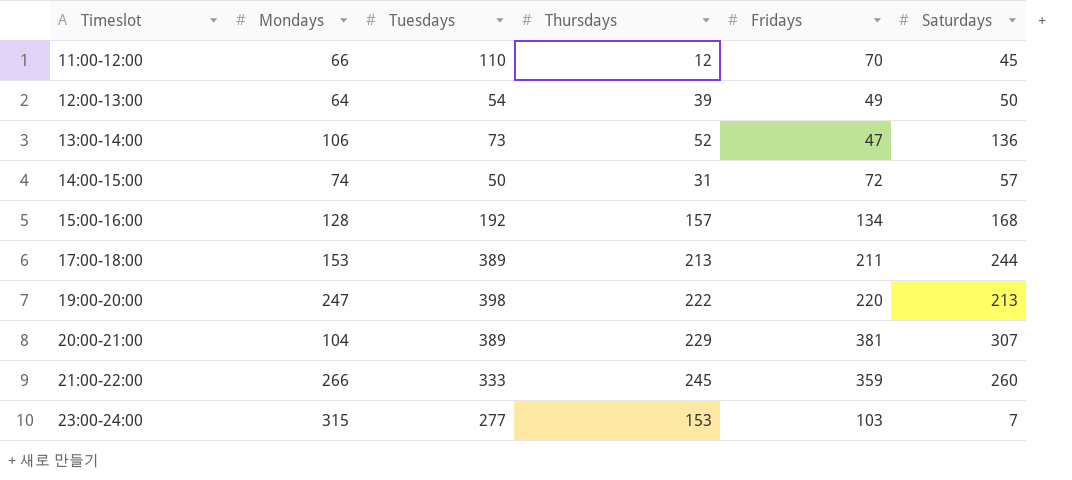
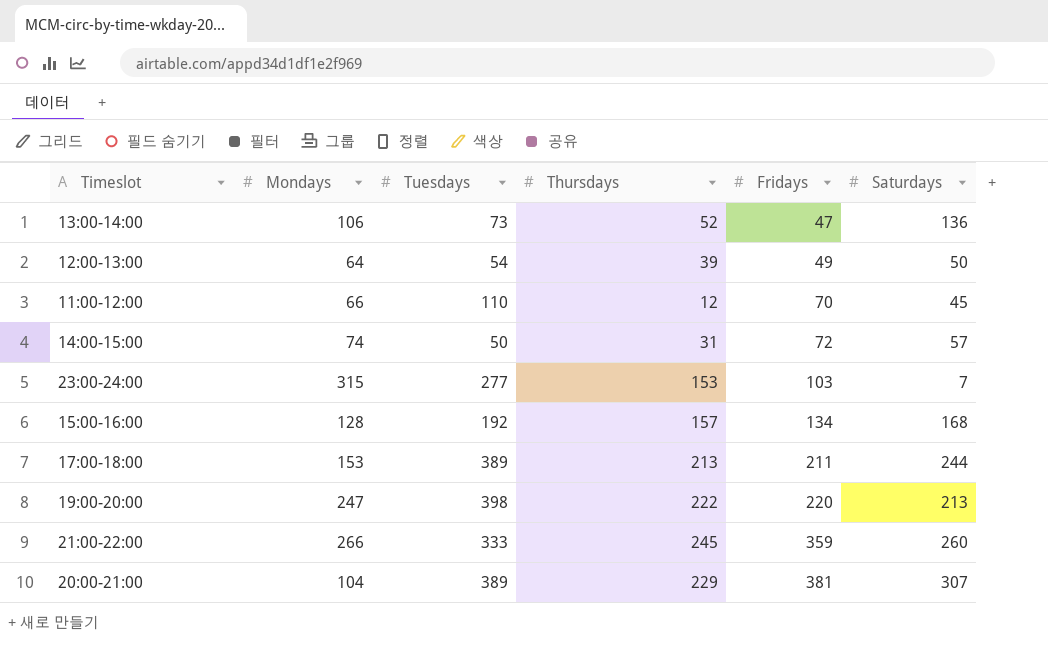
row order: Timeslot ascending -> Fridays ascending

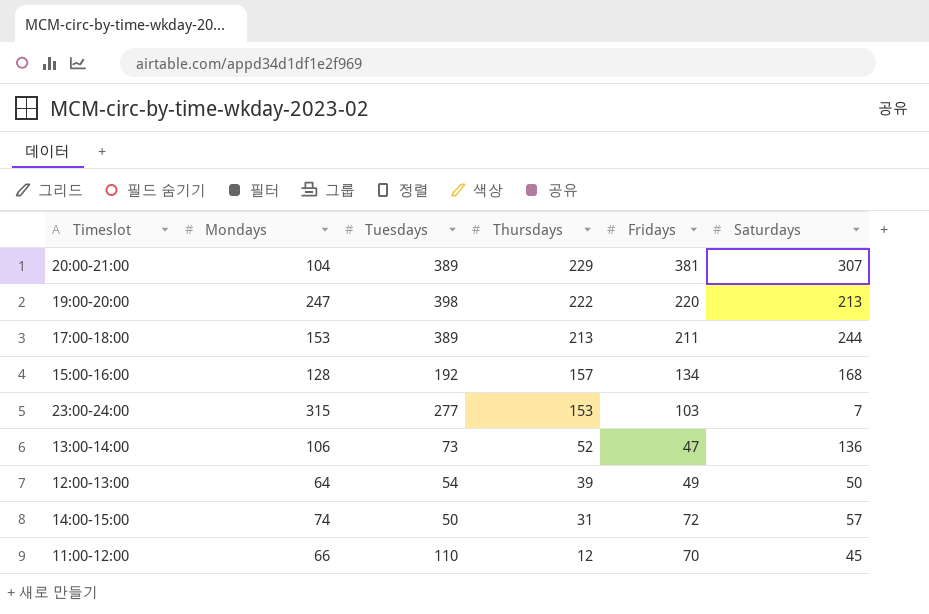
row order: Fridays ascending -> Thursdays descending
row 21:00-22:00: 266 | 333 | 245 | 359 | 260 -> none

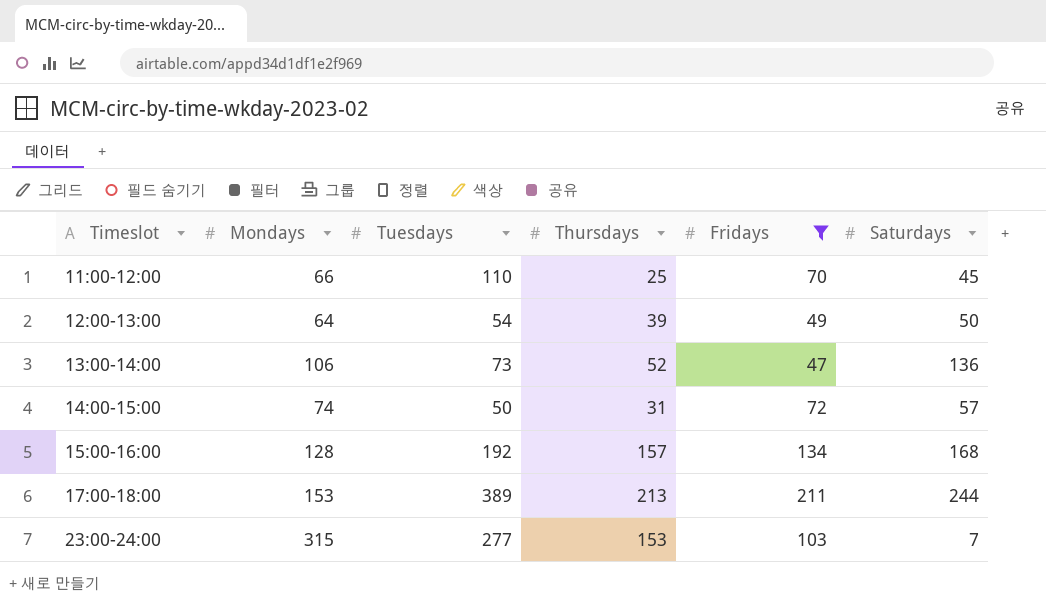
filter: none -> Fridays <= 211
row order: Thursdays descending -> Timeslot ascending
11:00-12:00 | Thursdays: 12 -> 25

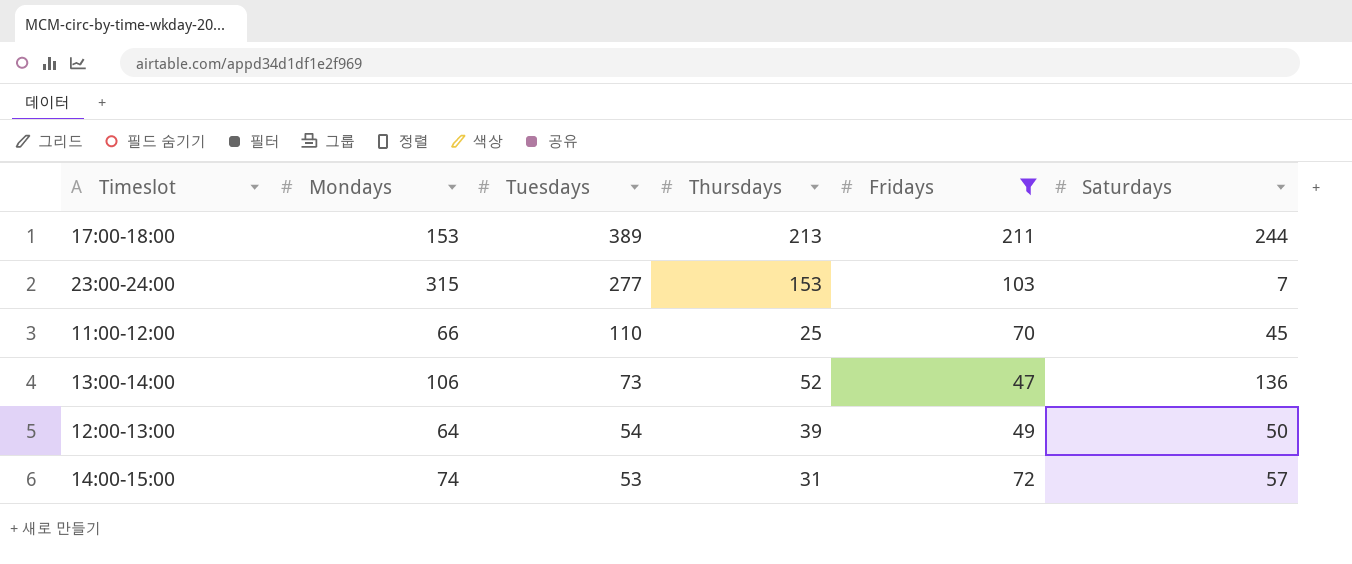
row order: Timeslot ascending -> Tuesdays descending
row 15:00-16:00: 128 | 192 | 157 | 134 | 168 -> none
14:00-15:00 | Tuesdays: 50 -> 53

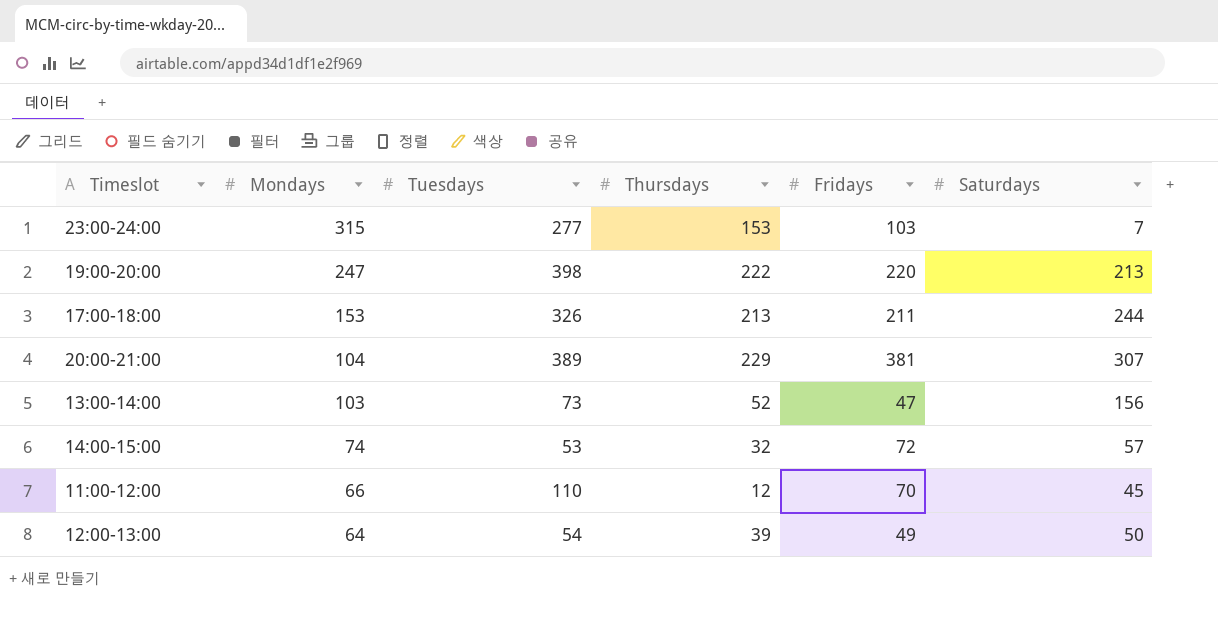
filter: Fridays <= 211 -> none
row order: Tuesdays descending -> Mondays descending
17:00-18:00 | Tuesdays: 389 -> 326
13:00-14:00 | Mondays: 106 -> 103
13:00-14:00 | Saturdays: 136 -> 156
14:00-15:00 | Thursdays: 31 -> 32
11:00-12:00 | Thursdays: 25 -> 12

